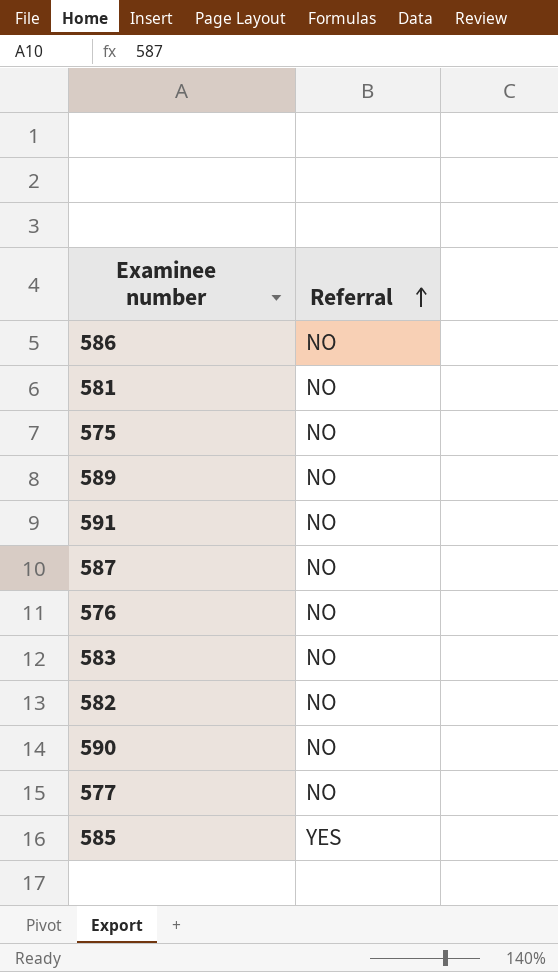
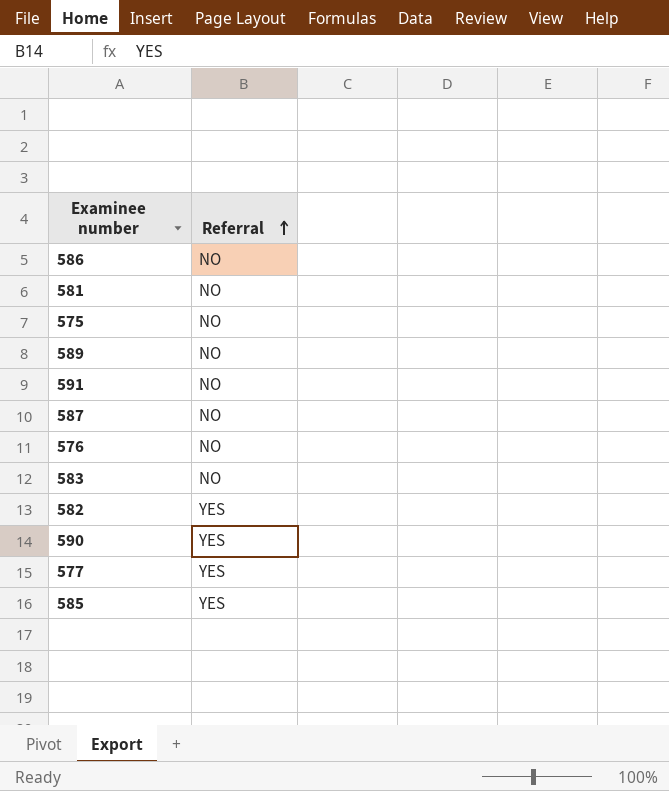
582 | Referral: NO -> YES
590 | Referral: NO -> YES
577 | Referral: NO -> YES

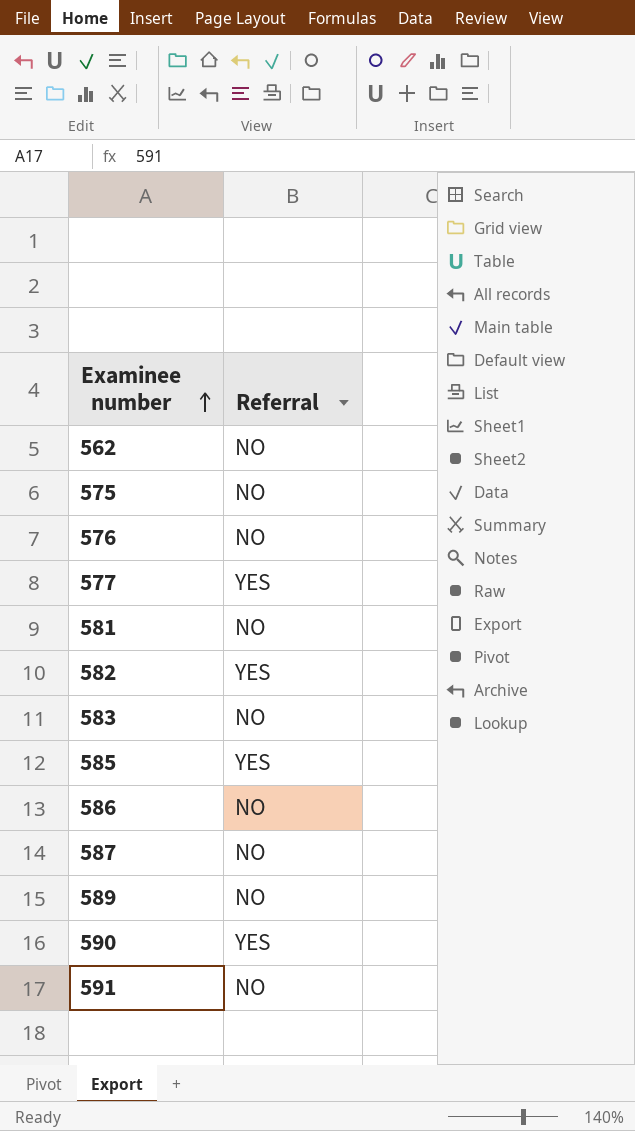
row order: Referral ascending -> Examinee number ascending
row 562: none -> NO

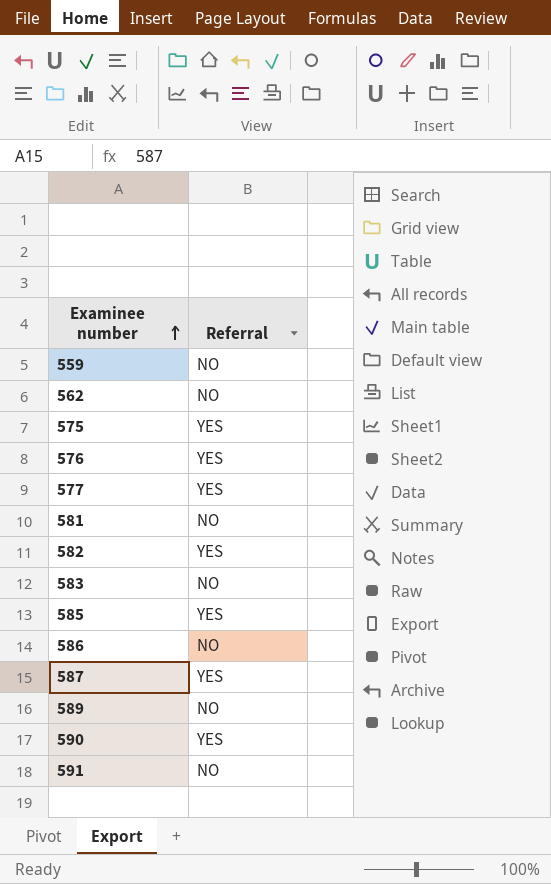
row 559: none -> NO
575 | Referral: NO -> YES
576 | Referral: NO -> YES
587 | Referral: NO -> YES

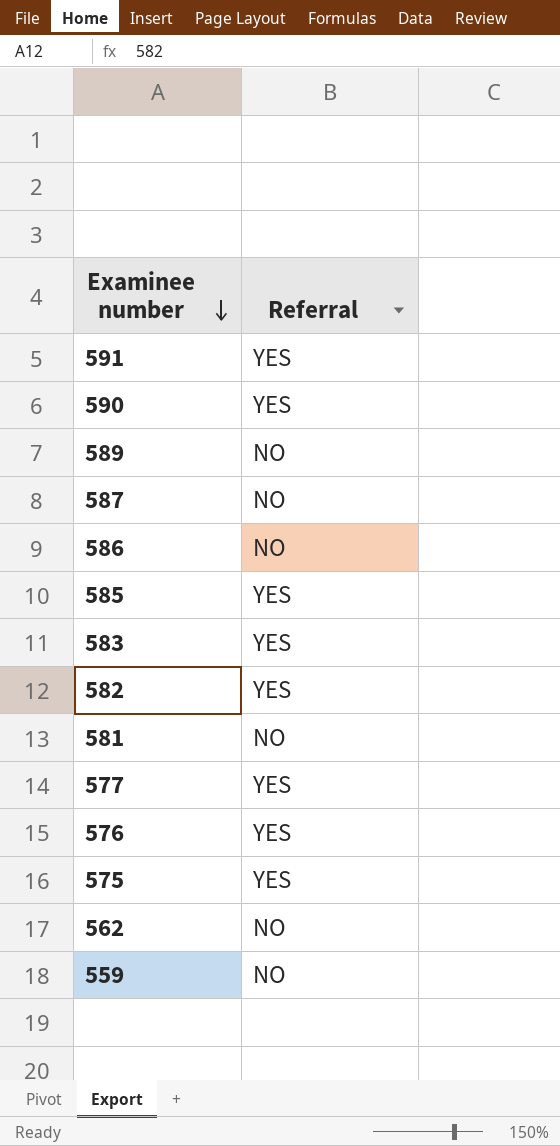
row order: Examinee number ascending -> Examinee number descending
591 | Referral: NO -> YES
587 | Referral: YES -> NO
583 | Referral: NO -> YES

